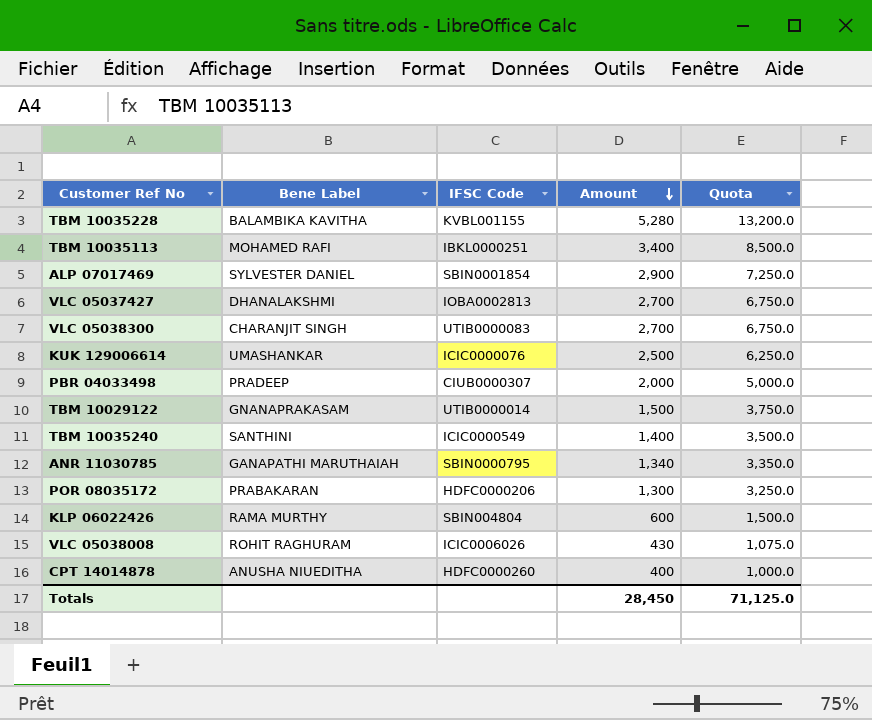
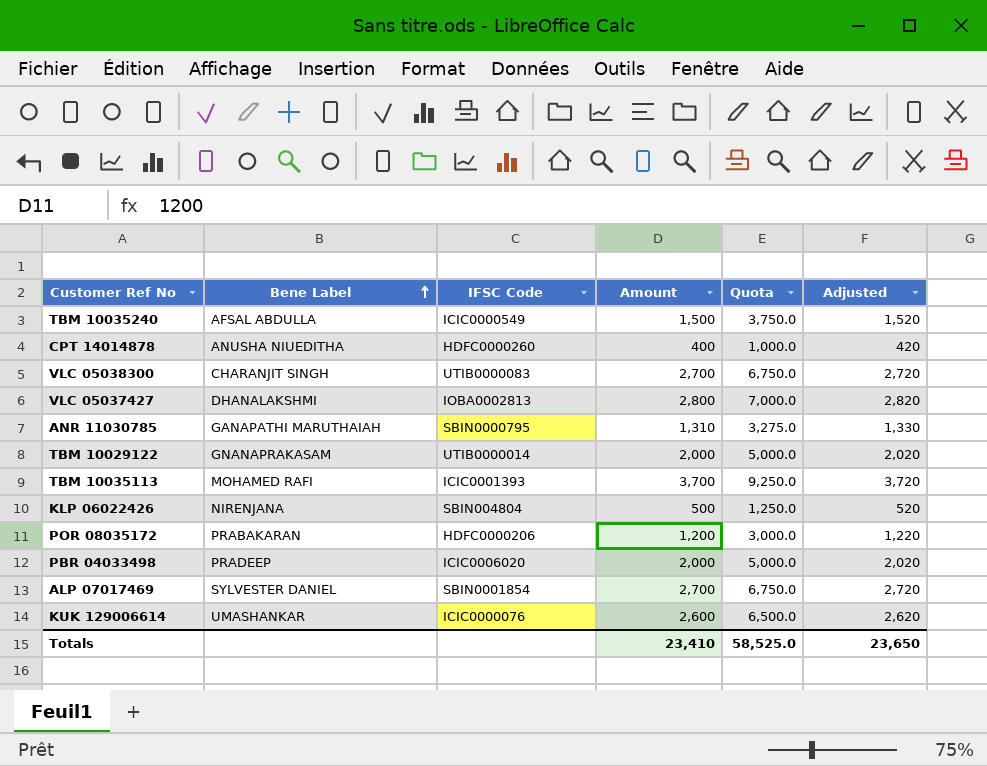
row order: Amount descending -> Bene Label ascending
column Adjusted | formula: none -> [Amount] + 20
row TBM 10035228: BALAMBIKA KAVITHA | KVBL001155 | 5,280 | 13,200.0 -> none
row VLC 05038008: ROHIT RAGHURAM | ICIC0006026 | 430 | 1,075.0 -> none
TBM 10035240 | Bene Label: SANTHINI -> AFSAL ABDULLA
TBM 10035240 | Amount: 1,400 -> 1,500
TBM 10035240 | Quota: 3,500.0 -> 3,750.0
VLC 05037427 | Amount: 2,700 -> 2,800
VLC 05037427 | Quota: 6,750.0 -> 7,000.0
ANR 11030785 | Amount: 1,340 -> 1,310
ANR 11030785 | Quota: 3,350.0 -> 3,275.0
TBM 10029122 | Amount: 1,500 -> 2,000
TBM 10029122 | Quota: 3,750.0 -> 5,000.0
TBM 10035113 | IFSC Code: IBKL0000251 -> ICIC0001393
TBM 10035113 | Amount: 3,400 -> 3,700
TBM 10035113 | Quota: 8,500.0 -> 9,250.0
KLP 06022426 | Bene Label: RAMA MURTHY -> NIRENJANA
KLP 06022426 | Amount: 600 -> 500
KLP 06022426 | Quota: 1,500.0 -> 1,250.0
POR 08035172 | Amount: 1,300 -> 1,200
POR 08035172 | Quota: 3,250.0 -> 3,000.0
PBR 04033498 | IFSC Code: CIUB0000307 -> ICIC0006020
ALP 07017469 | Amount: 2,900 -> 2,700
ALP 07017469 | Quota: 7,250.0 -> 6,750.0
KUK 129006614 | Amount: 2,500 -> 2,600
KUK 129006614 | Quota: 6,250.0 -> 6,500.0
Totals | Amount: 28,450 -> 23,410
Totals | Quota: 71,125.0 -> 58,525.0

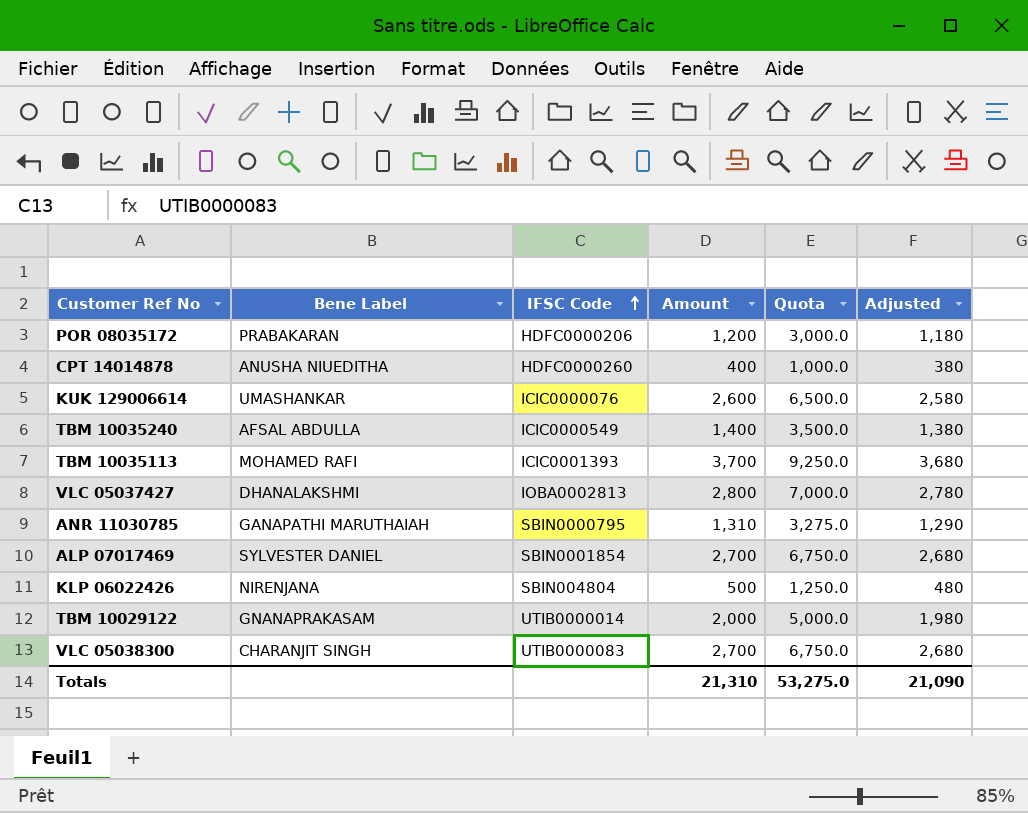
row order: Bene Label ascending -> IFSC Code ascending
column Adjusted | formula: [Amount] + 20 -> [Amount] - 20
row PBR 04033498: PRADEEP | ICIC0006020 | 2,000 | 5,000.0 | 2,020 -> none
TBM 10035240 | Amount: 1,500 -> 1,400
TBM 10035240 | Quota: 3,750.0 -> 3,500.0
Totals | Amount: 23,410 -> 21,310
Totals | Quota: 58,525.0 -> 53,275.0
Totals | Adjusted: 23,650 -> 21,090

